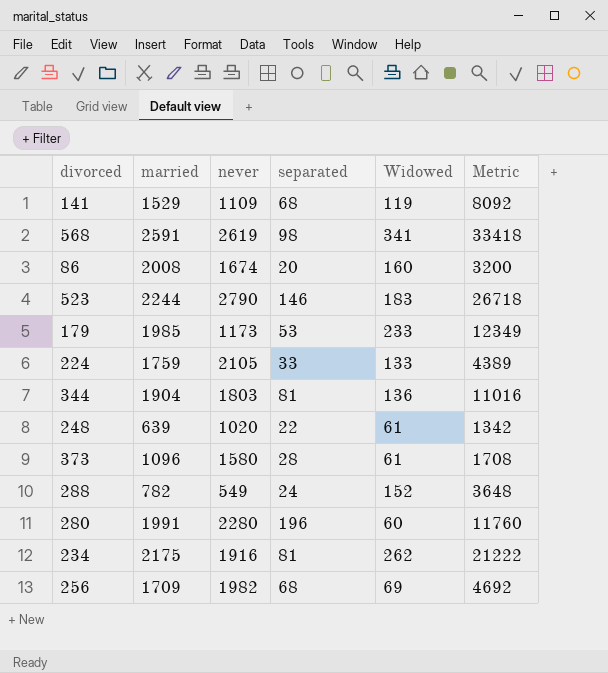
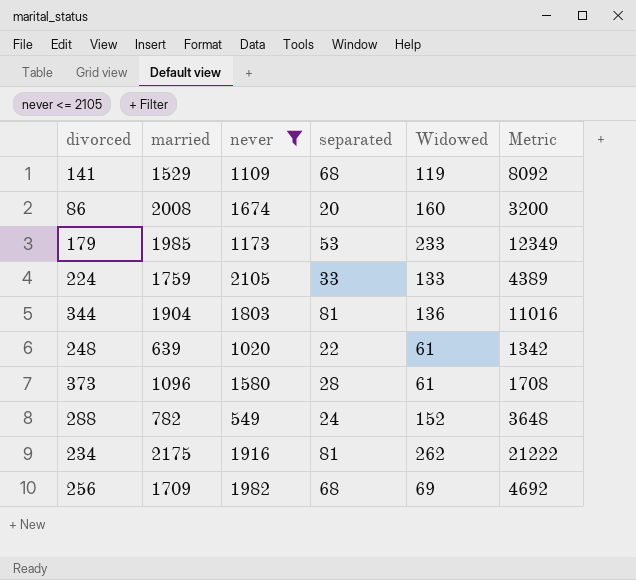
filter: none -> never <= 2105

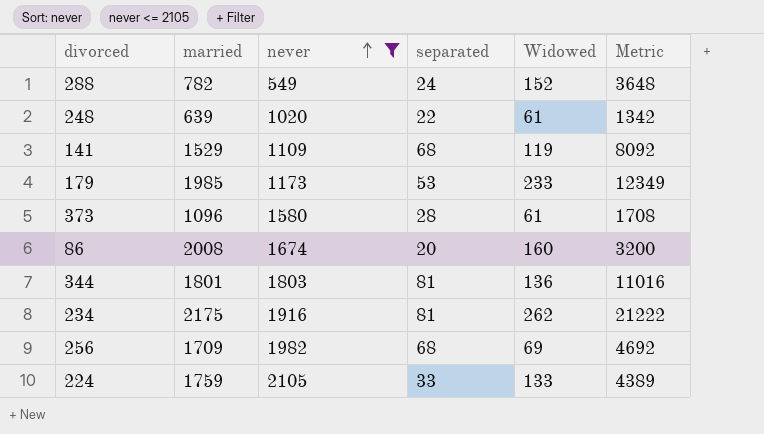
row order: none -> never ascending
344 | married: 1904 -> 1801

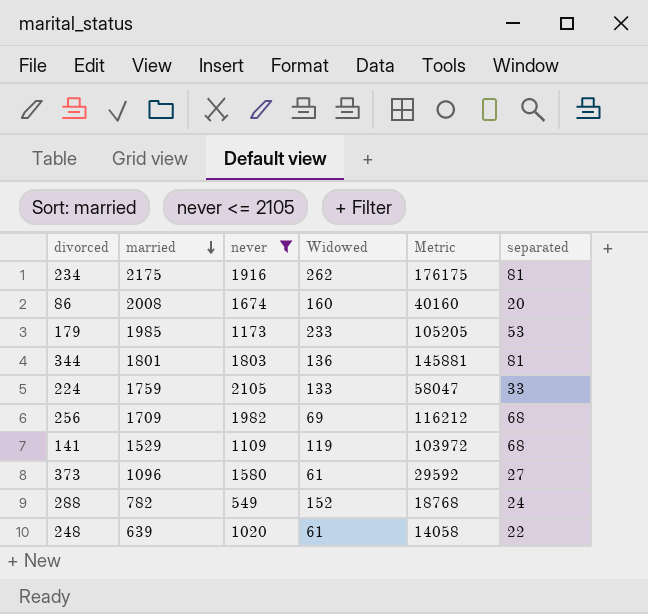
row order: never ascending -> married descending
column Metric | formula: [separated] * [Widowed] -> [married] * [separated]
column separated | position: 4 -> 6
373 | separated: 28 -> 27

